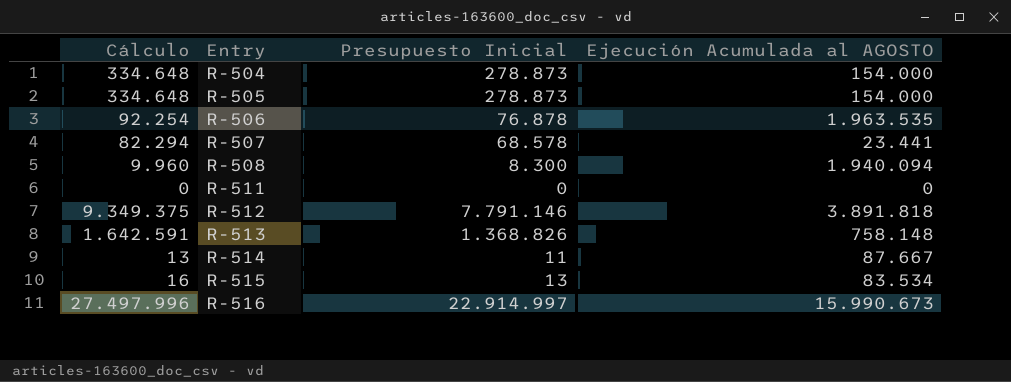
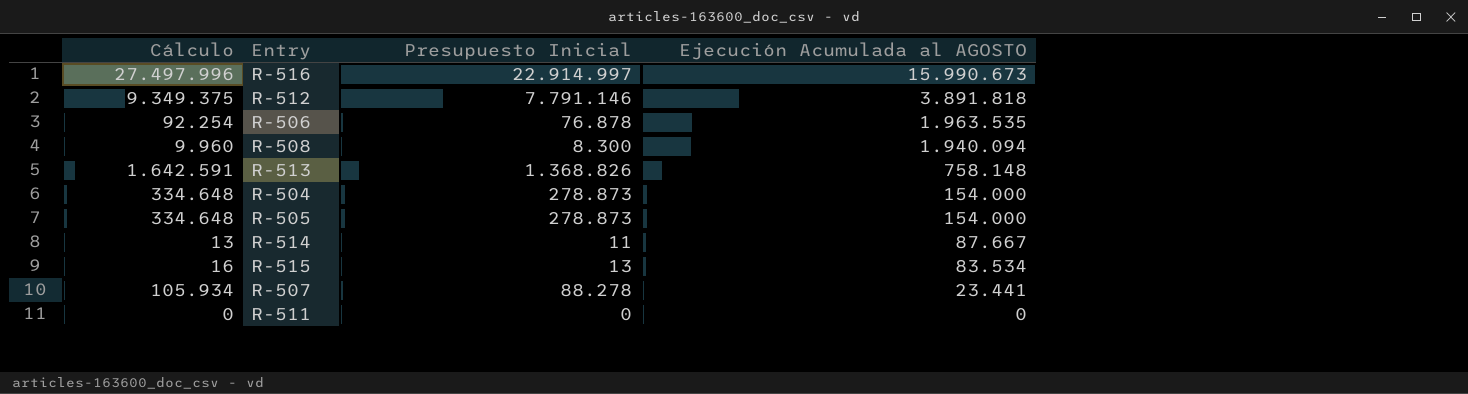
row order: Entry ascending -> Ejecución Acumulada al AGOSTO descending
R-507 | Cálculo: 82.294 -> 105.934
R-507 | Presupuesto Inicial: 68.578 -> 88.278

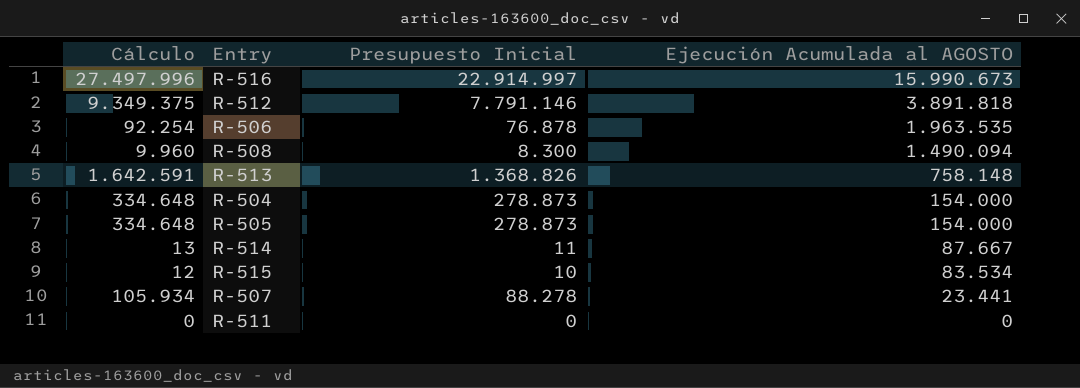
R-508 | Ejecución Acumulada al AGOSTO: 1.940.094 -> 1.490.094
R-515 | Cálculo: 16 -> 12
R-515 | Presupuesto Inicial: 13 -> 10

